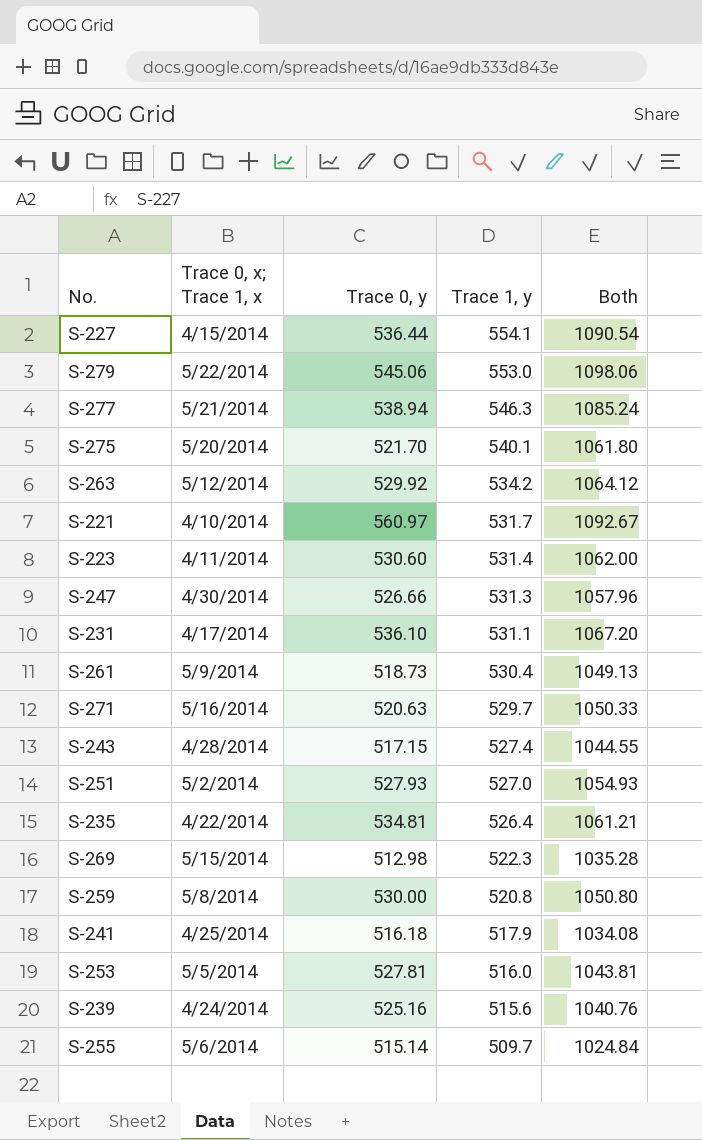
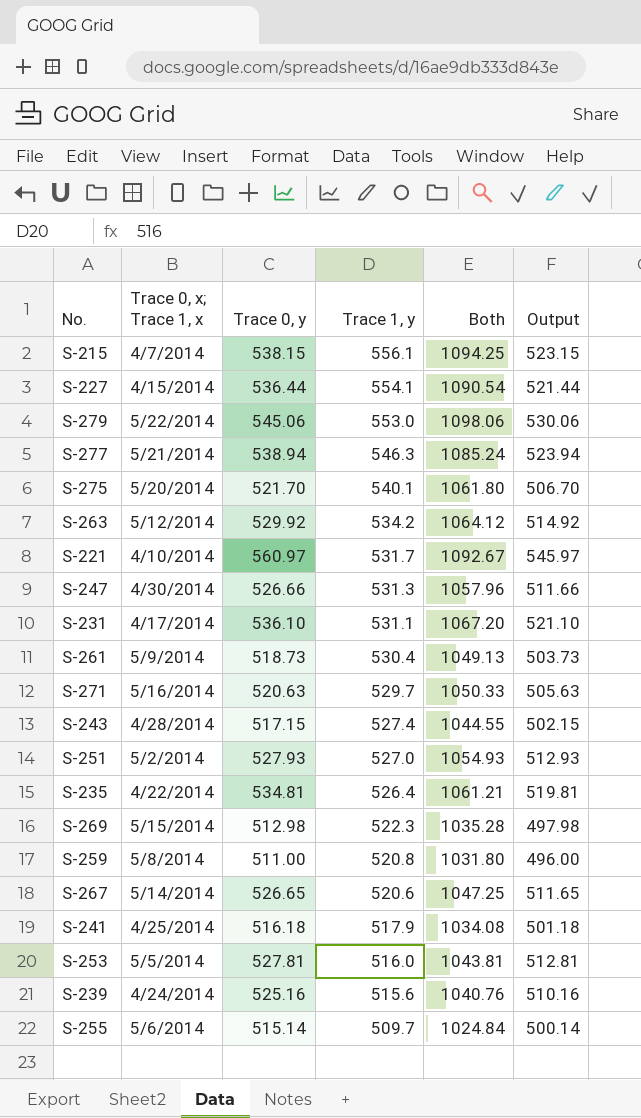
column Output | formula: none -> [Trace 0, y] - 15
row S-223: 4/11/2014 | 530.60 | 531.4 | 1062.00 -> none
row S-215: none -> 4/7/2014 | 538.15 | 556.1 | 1094.25 | 523.15
S-259 | Trace 0, y: 530.00 -> 511.00
S-259 | Both: 1050.80 -> 1031.80
row S-267: none -> 5/14/2014 | 526.65 | 520.6 | 1047.25 | 511.65

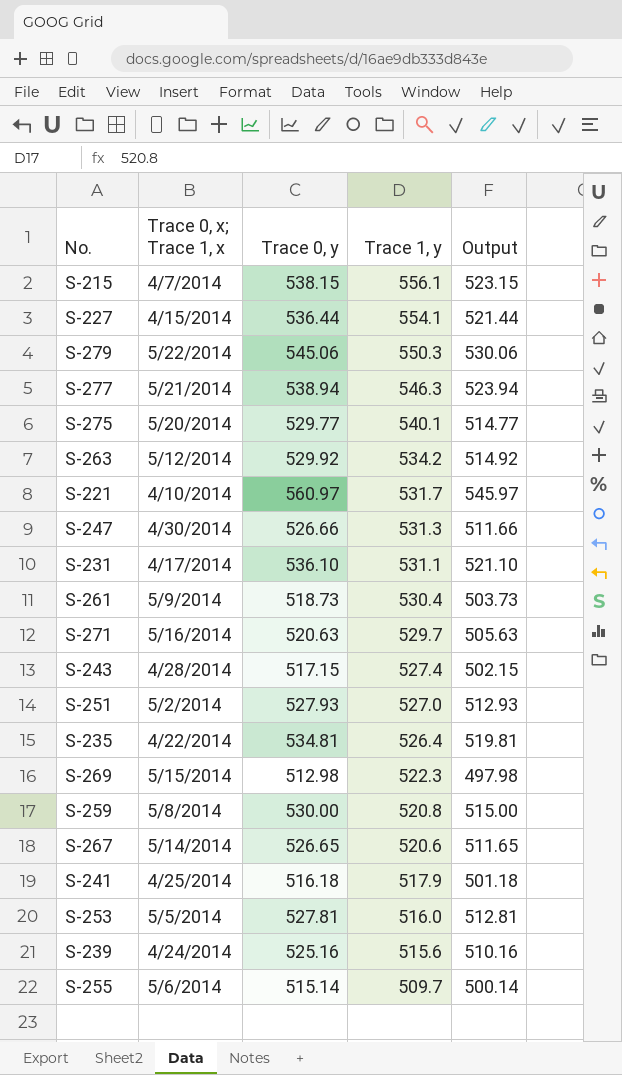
column Both | formula: [Trace 0, y] + [Trace 1, y] -> none
S-279 | Trace 1, y: 553.0 -> 550.3
S-275 | Trace 0, y: 521.70 -> 529.77
S-275 | Output: 506.70 -> 514.77
S-259 | Trace 0, y: 511.00 -> 530.00
S-259 | Output: 496.00 -> 515.00

